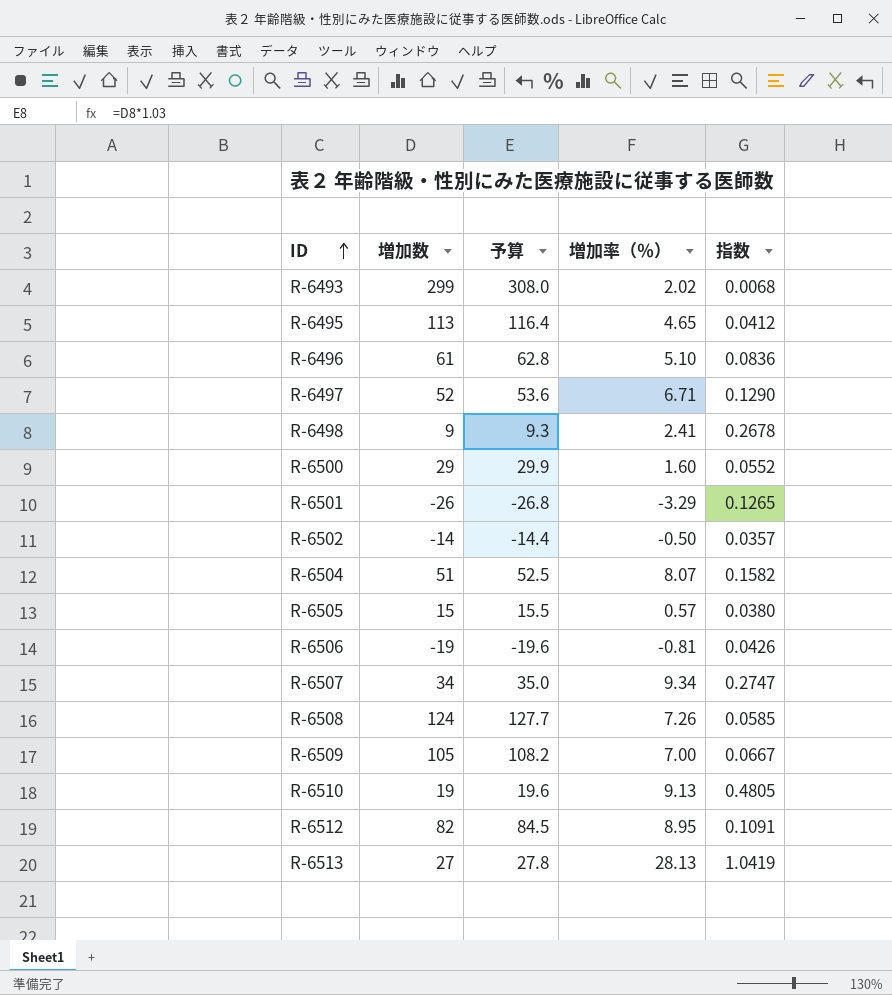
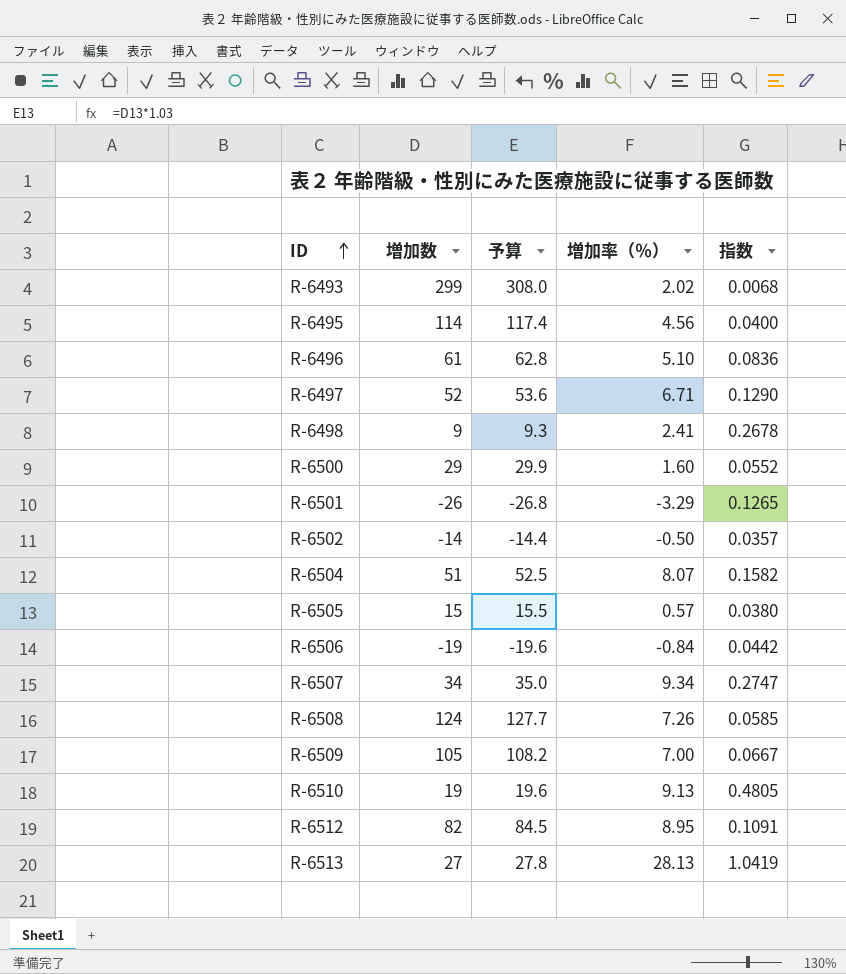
R-6495 | 増加数: 113 -> 114
R-6495 | 予算: 116.4 -> 117.4
R-6495 | 増加率（％）: 4.65 -> 4.56
R-6495 | 指数: 0.0412 -> 0.0400
R-6506 | 増加率（％）: -0.81 -> -0.84
R-6506 | 指数: 0.0426 -> 0.0442

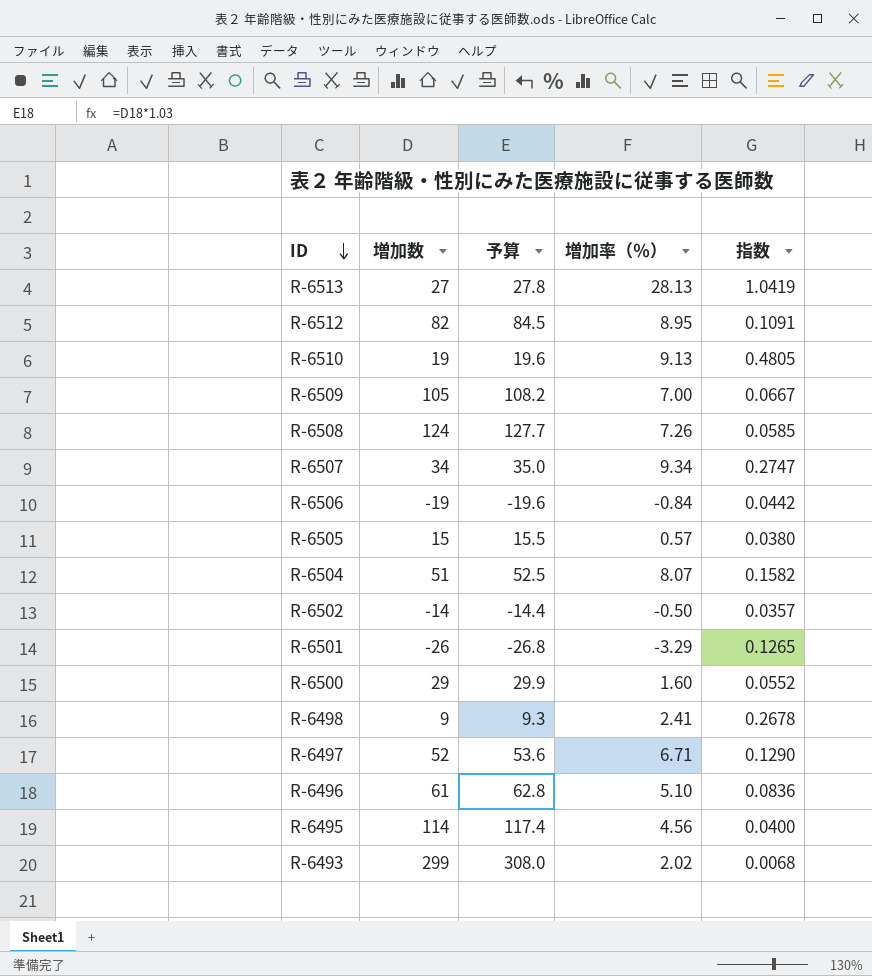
row order: ID ascending -> ID descending

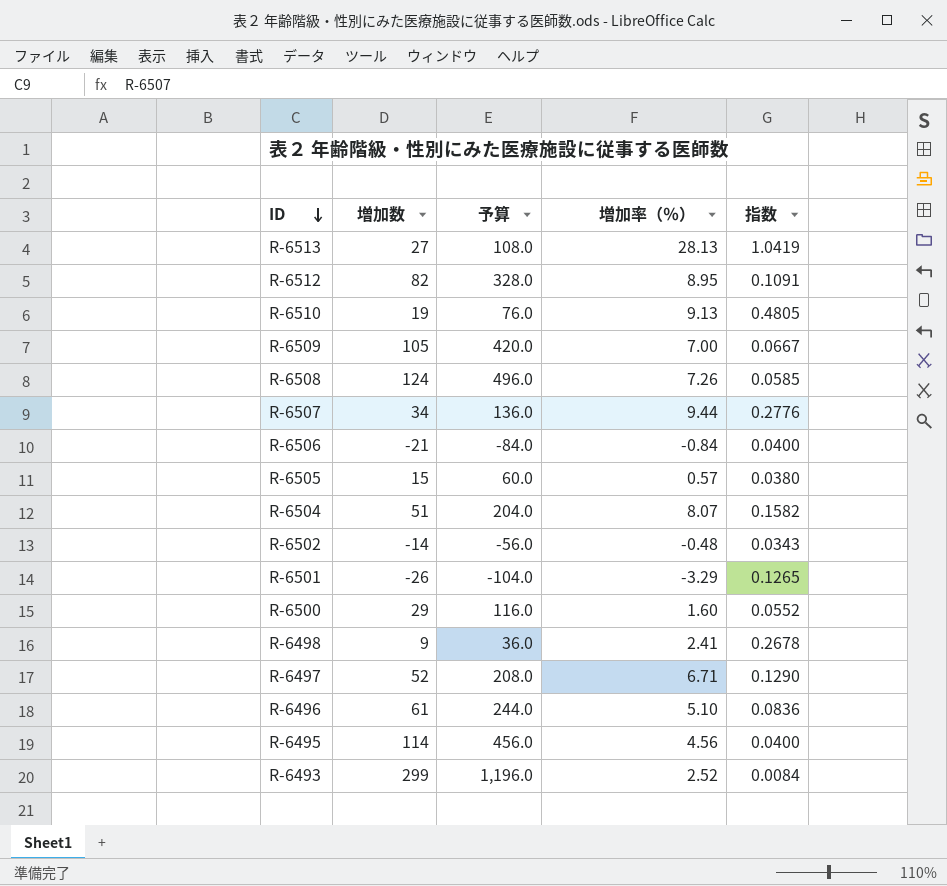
column 予算 | formula: [増加数] * 1.03 -> [増加数] * 4
R-6507 | 増加率（％）: 9.34 -> 9.44
R-6507 | 指数: 0.2747 -> 0.2776
R-6506 | 増加数: -19 -> -21
R-6506 | 指数: 0.0442 -> 0.0400
R-6502 | 増加率（％）: -0.50 -> -0.48
R-6502 | 指数: 0.0357 -> 0.0343
R-6493 | 増加率（％）: 2.02 -> 2.52
R-6493 | 指数: 0.0068 -> 0.0084

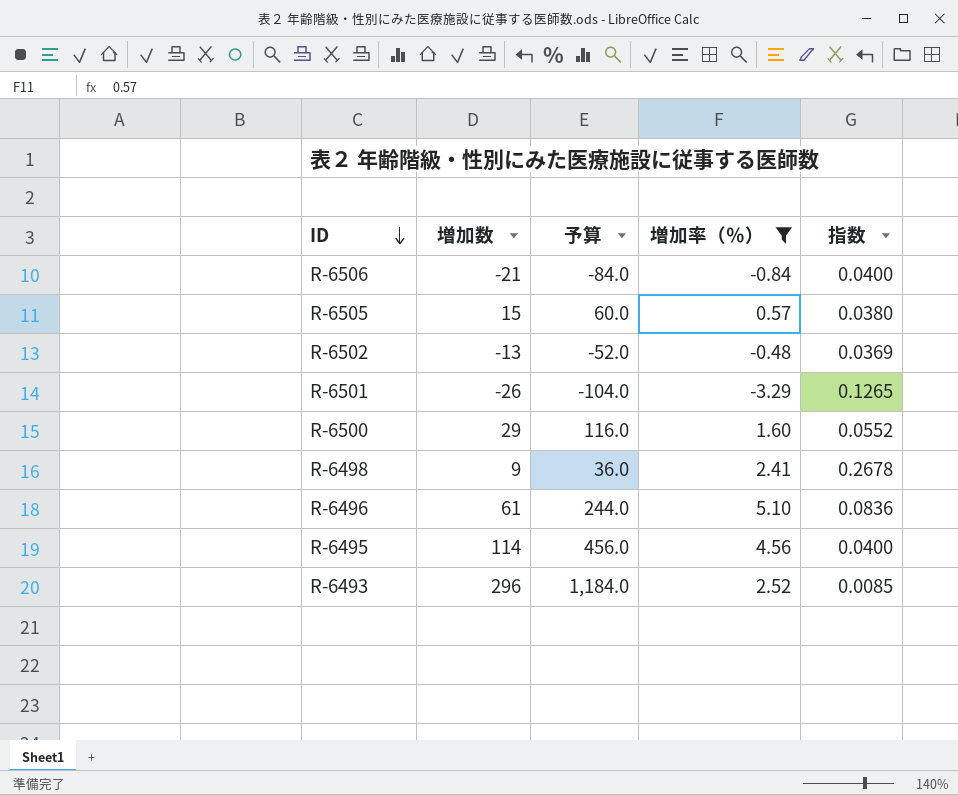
filter: none -> 増加率（％） <= 5.10
R-6502 | 増加数: -14 -> -13
R-6502 | 予算: -56.0 -> -52.0
R-6502 | 指数: 0.0343 -> 0.0369
R-6493 | 増加数: 299 -> 296
R-6493 | 予算: 1,196.0 -> 1,184.0
R-6493 | 指数: 0.0084 -> 0.0085

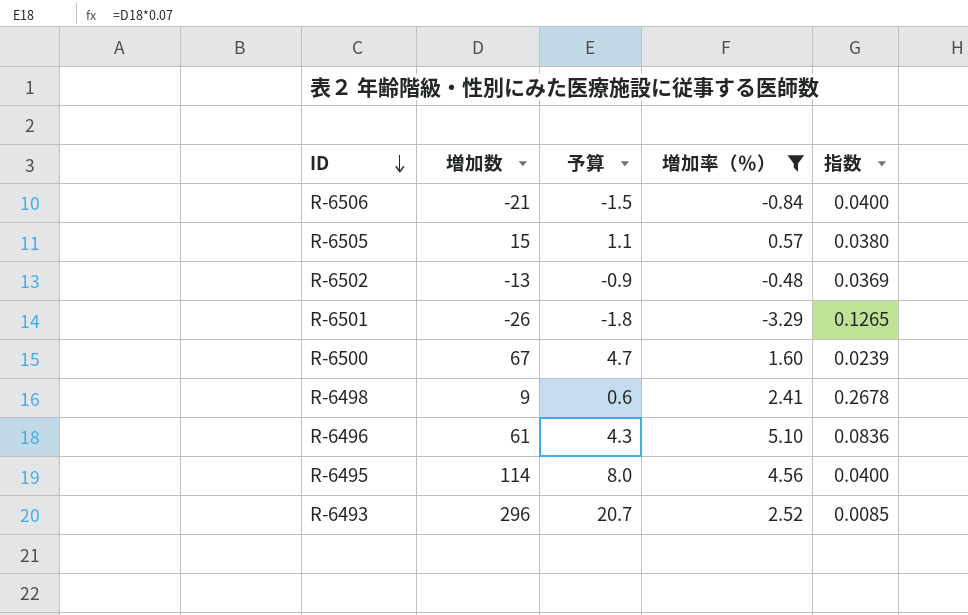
column 予算 | formula: [増加数] * 4 -> [増加数] * 0.07
R-6500 | 増加数: 29 -> 67
R-6500 | 指数: 0.0552 -> 0.0239

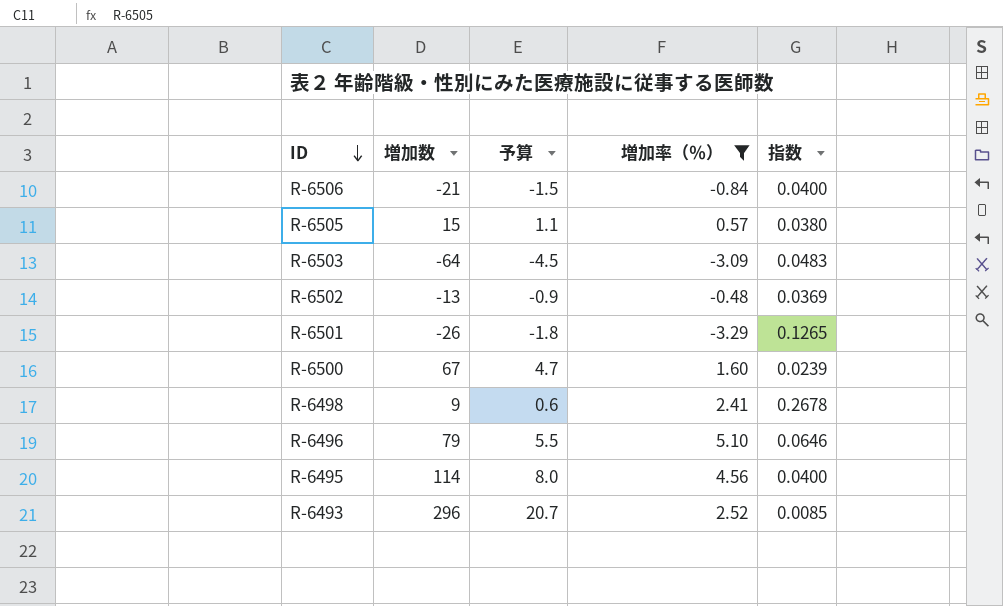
row R-6503: none -> -64 | -4.5 | -3.09 | 0.0483
R-6496 | 増加数: 61 -> 79
R-6496 | 予算: 4.3 -> 5.5
R-6496 | 指数: 0.0836 -> 0.0646

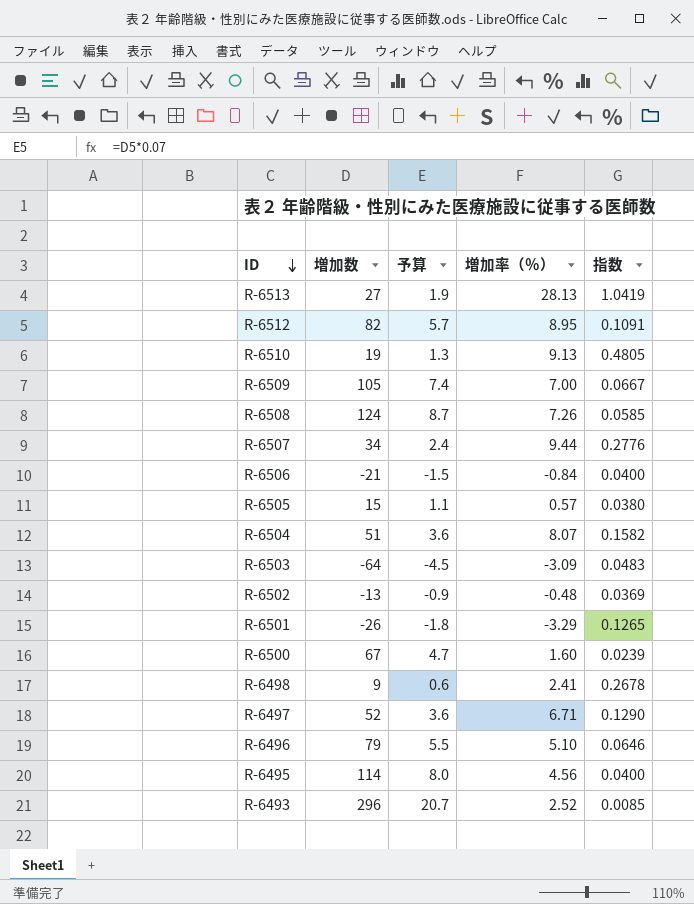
filter: 増加率（％） <= 5.10 -> none

